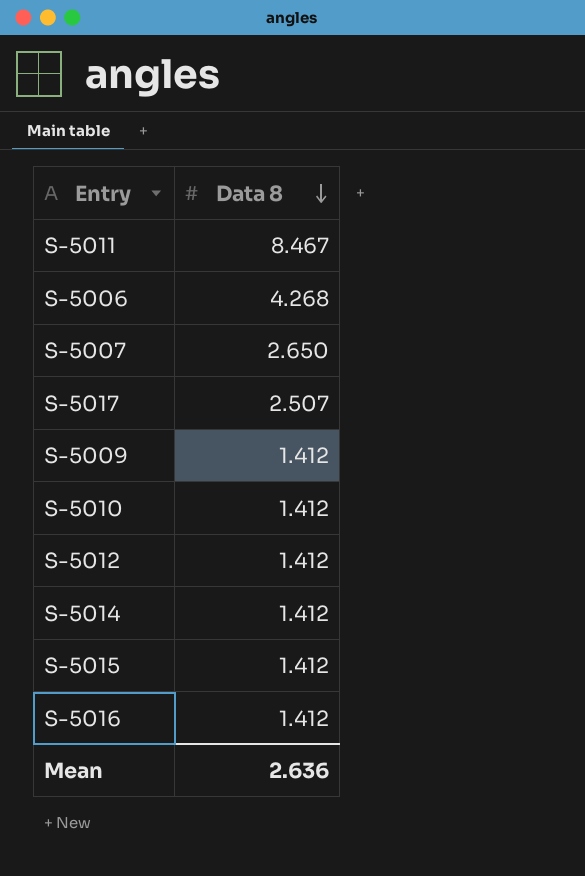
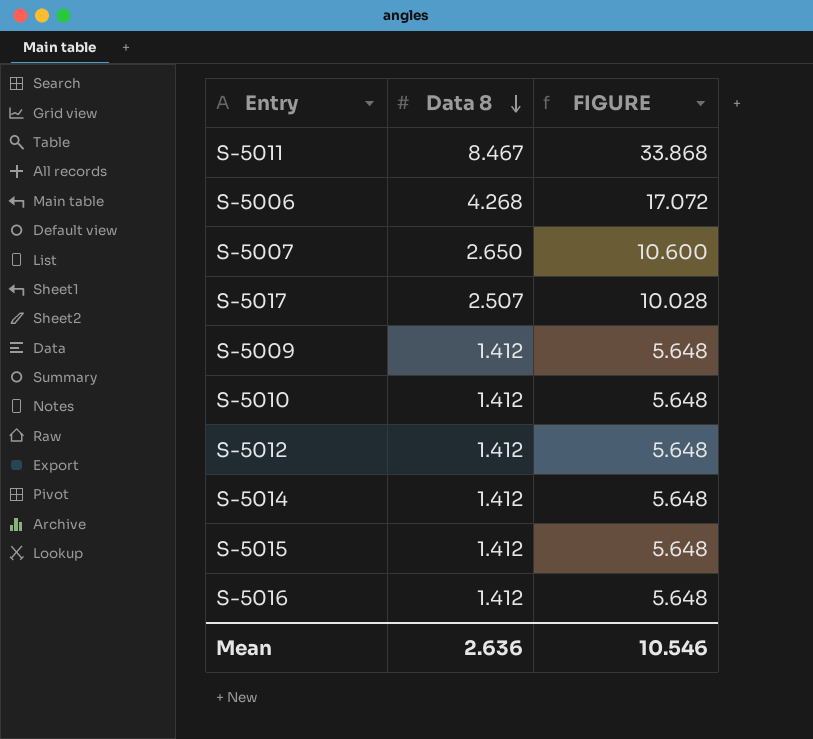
column FIGURE | formula: none -> [Data 8] * 4

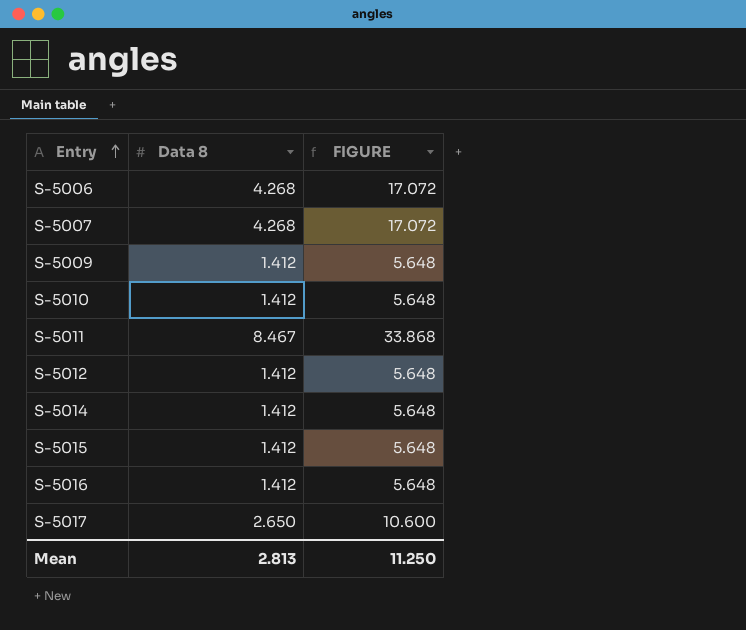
row order: Data 8 descending -> Entry ascending
S-5007 | Data 8: 2.650 -> 4.268
S-5007 | FIGURE: 10.600 -> 17.072
S-5017 | Data 8: 2.507 -> 2.650
S-5017 | FIGURE: 10.028 -> 10.600
Mean | Data 8: 2.636 -> 2.813
Mean | FIGURE: 10.546 -> 11.250

